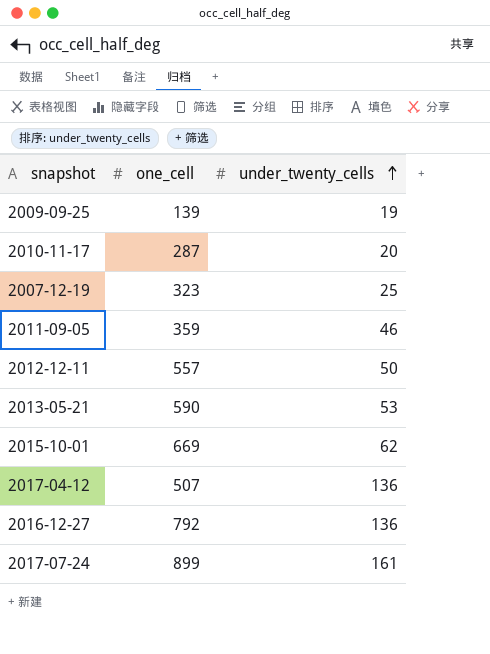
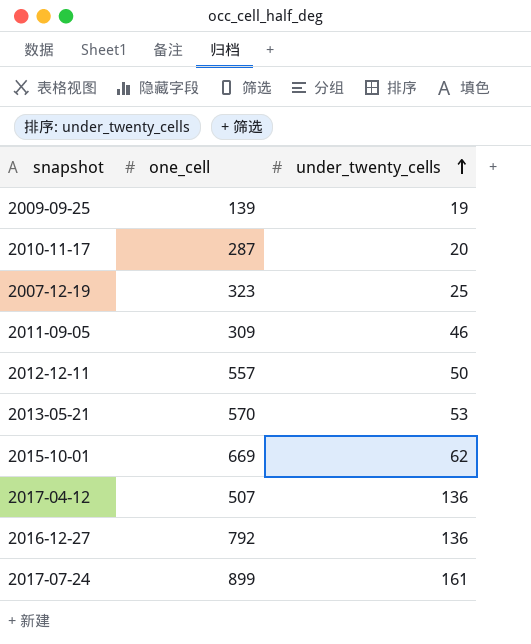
2011-09-05 | one_cell: 359 -> 309
2013-05-21 | one_cell: 590 -> 570

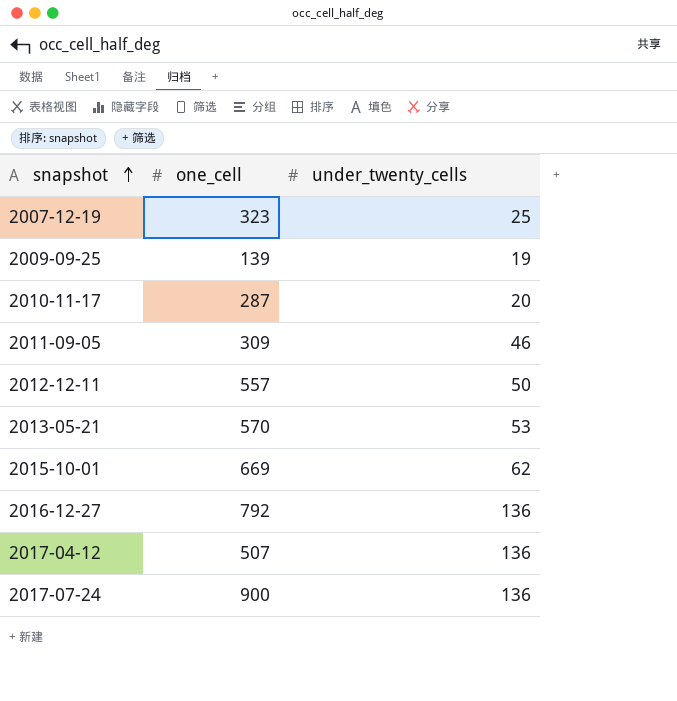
row order: under_twenty_cells ascending -> snapshot ascending
2017-07-24 | one_cell: 899 -> 900
2017-07-24 | under_twenty_cells: 161 -> 136

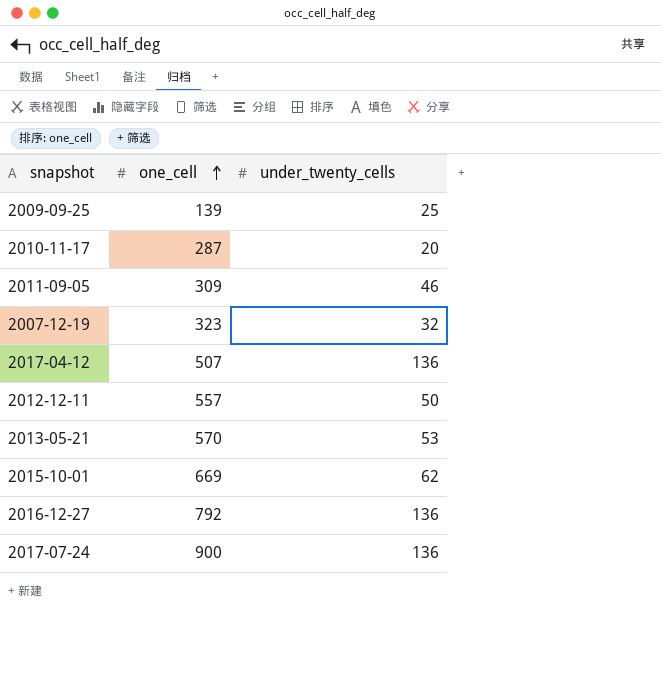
row order: snapshot ascending -> one_cell ascending
2009-09-25 | under_twenty_cells: 19 -> 25
2007-12-19 | under_twenty_cells: 25 -> 32

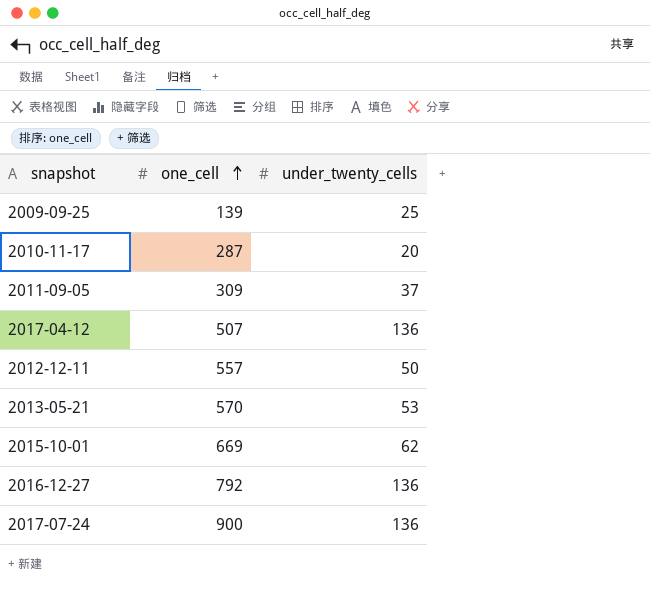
row 2007-12-19: 323 | 32 -> none
2011-09-05 | under_twenty_cells: 46 -> 37

